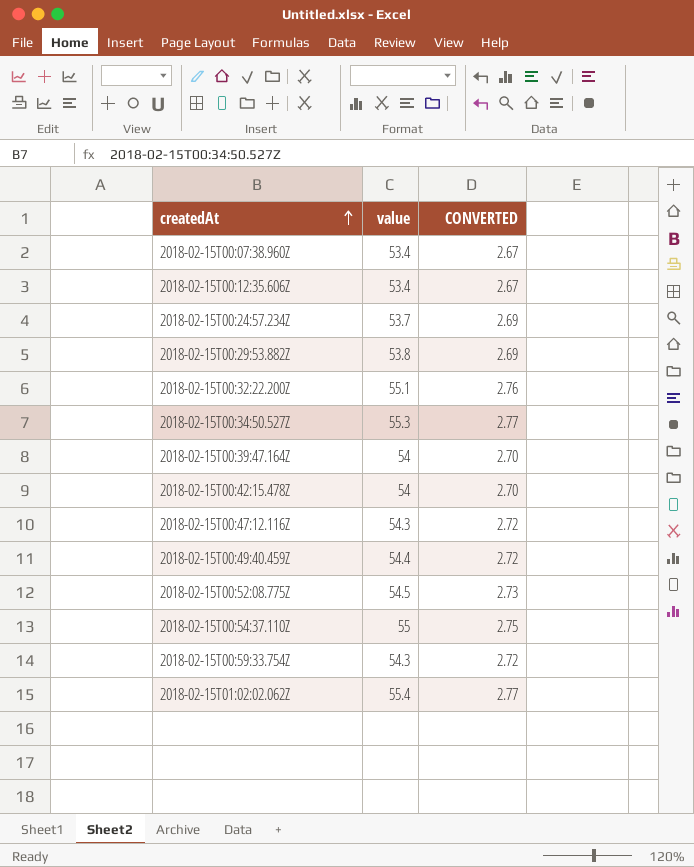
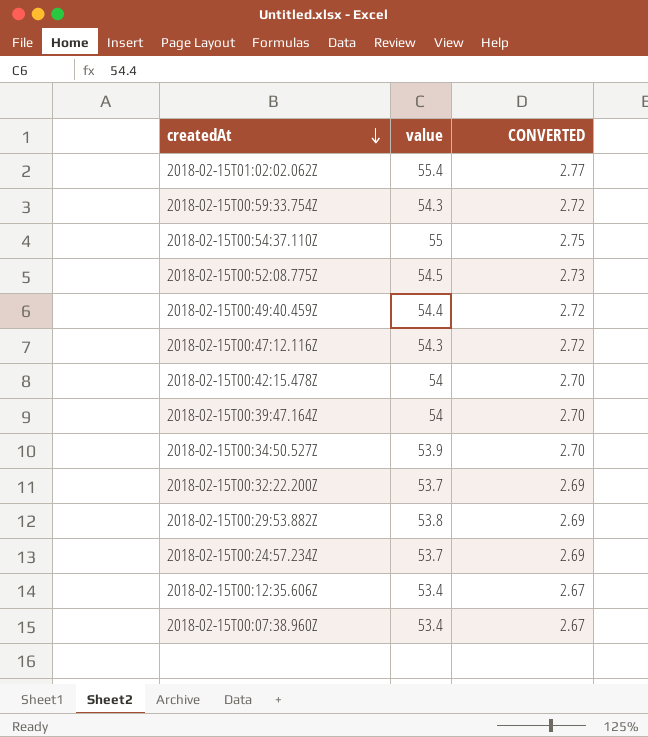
row order: createdAt ascending -> createdAt descending
2018-02-15T00:34:50.527Z | value: 55.3 -> 53.9
2018-02-15T00:34:50.527Z | CONVERTED: 2.77 -> 2.70
2018-02-15T00:32:22.200Z | value: 55.1 -> 53.7
2018-02-15T00:32:22.200Z | CONVERTED: 2.76 -> 2.69

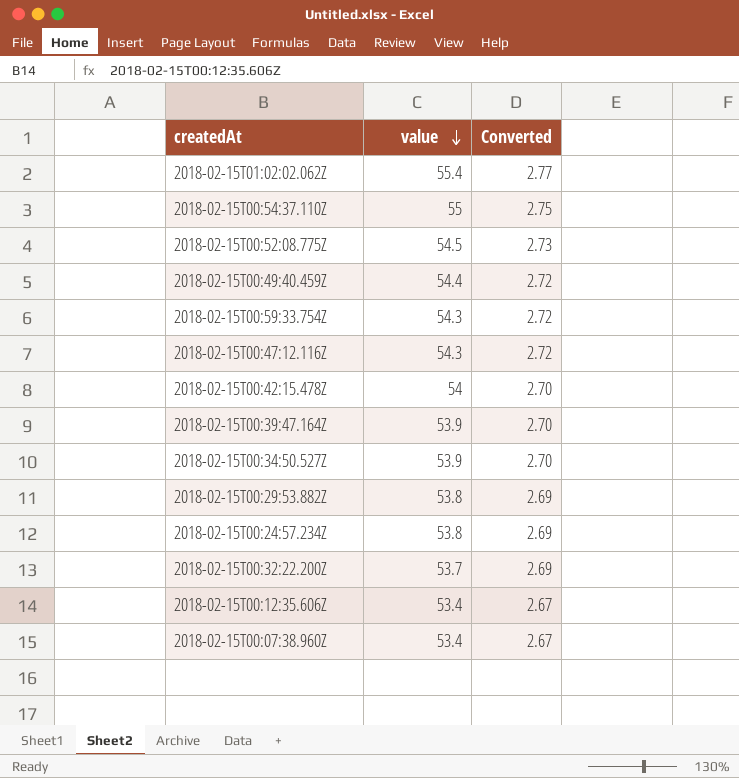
row order: createdAt descending -> value descending
column name: CONVERTED -> Converted
2018-02-15T00:39:47.164Z | value: 54 -> 53.9
2018-02-15T00:24:57.234Z | value: 53.7 -> 53.8

